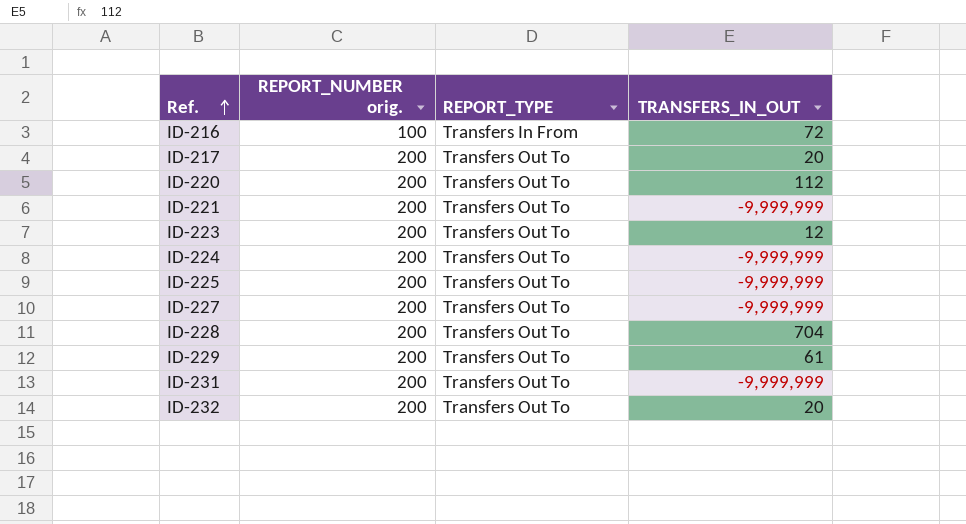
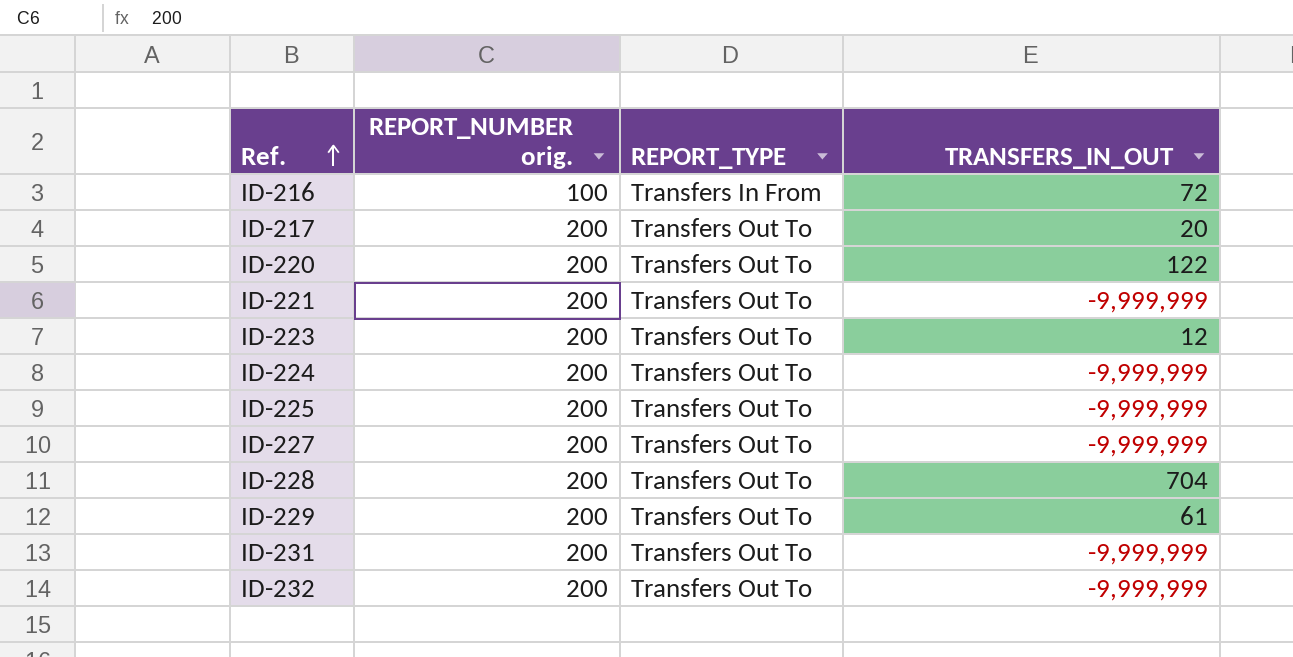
ID-220 | TRANSFERS_IN_OUT: 112 -> 122
ID-232 | TRANSFERS_IN_OUT: 20 -> -9,999,999

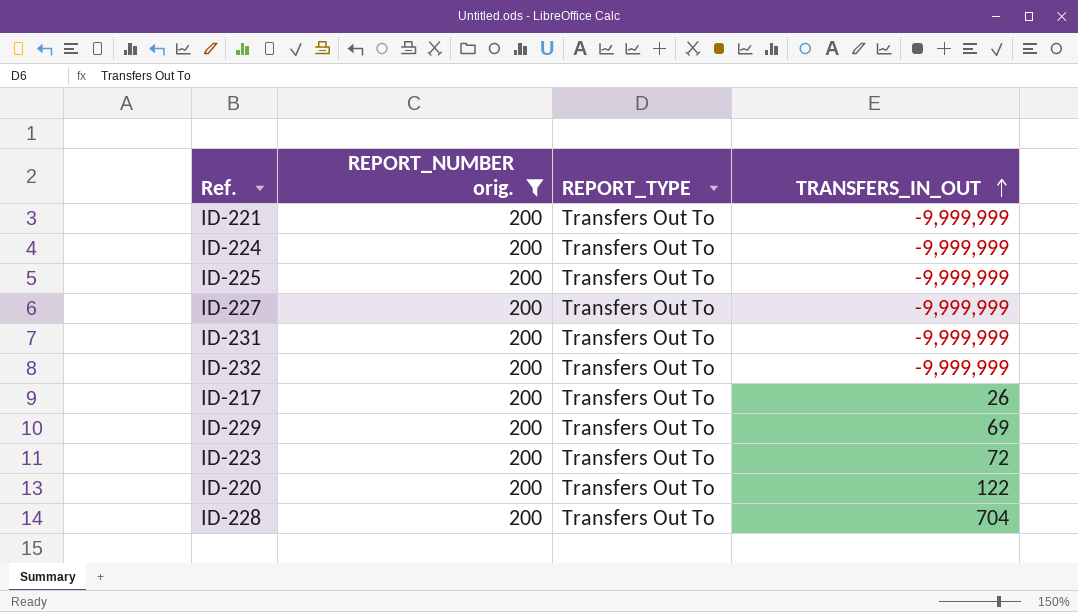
filter: none -> REPORT_NUMBER orig. = 200
row order: Ref. ascending -> TRANSFERS_IN_OUT ascending
ID-217 | TRANSFERS_IN_OUT: 20 -> 26
ID-229 | TRANSFERS_IN_OUT: 61 -> 69
ID-223 | TRANSFERS_IN_OUT: 12 -> 72

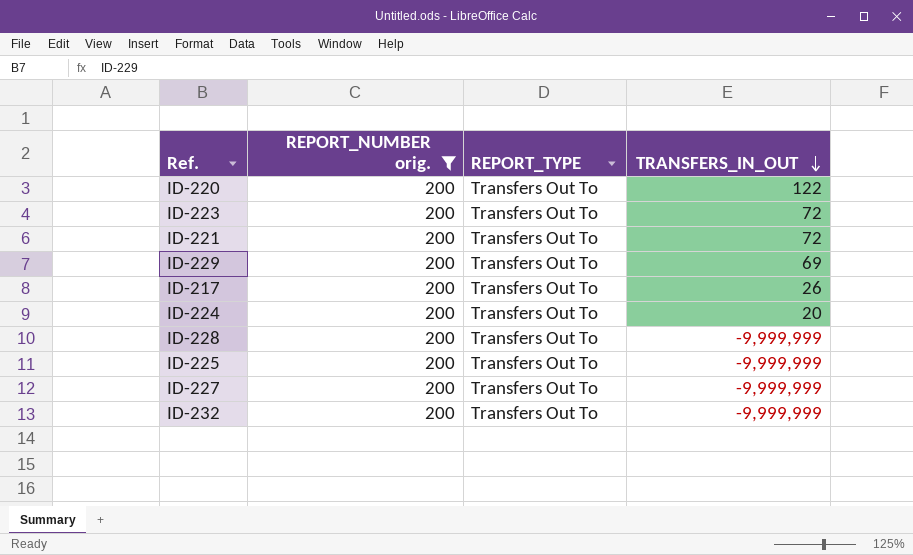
row order: TRANSFERS_IN_OUT ascending -> TRANSFERS_IN_OUT descending
row ID-231: 200 | Transfers Out To | -9,999,999 -> none
ID-221 | TRANSFERS_IN_OUT: -9,999,999 -> 72
ID-224 | TRANSFERS_IN_OUT: -9,999,999 -> 20
ID-228 | TRANSFERS_IN_OUT: 704 -> -9,999,999

